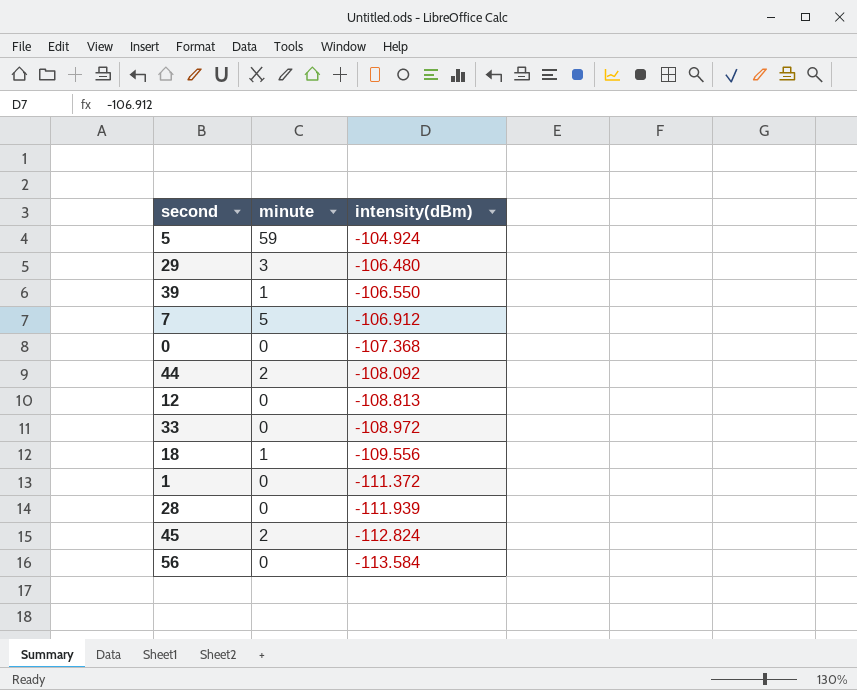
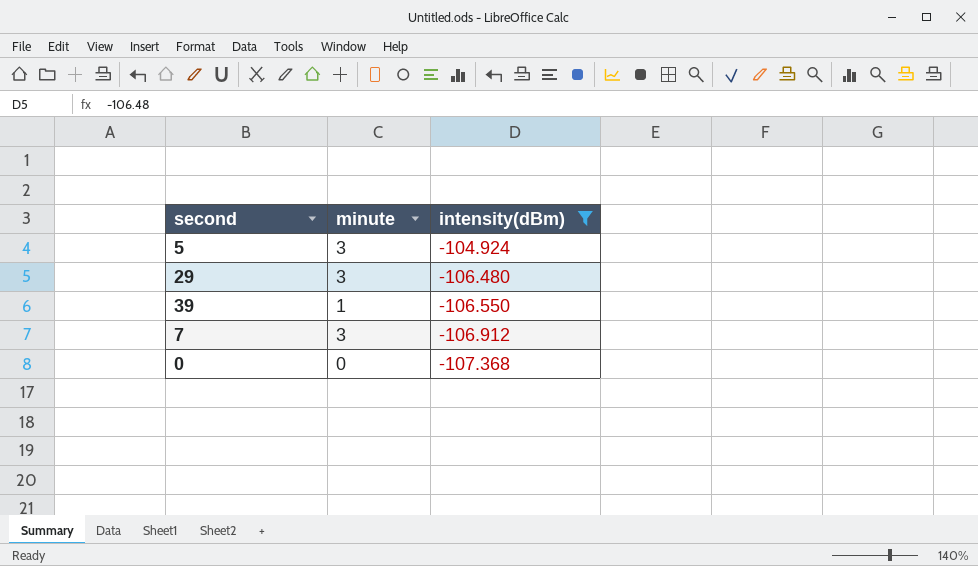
filter: none -> intensity(dBm) >= -107.368
5 | minute: 59 -> 3
7 | minute: 5 -> 3

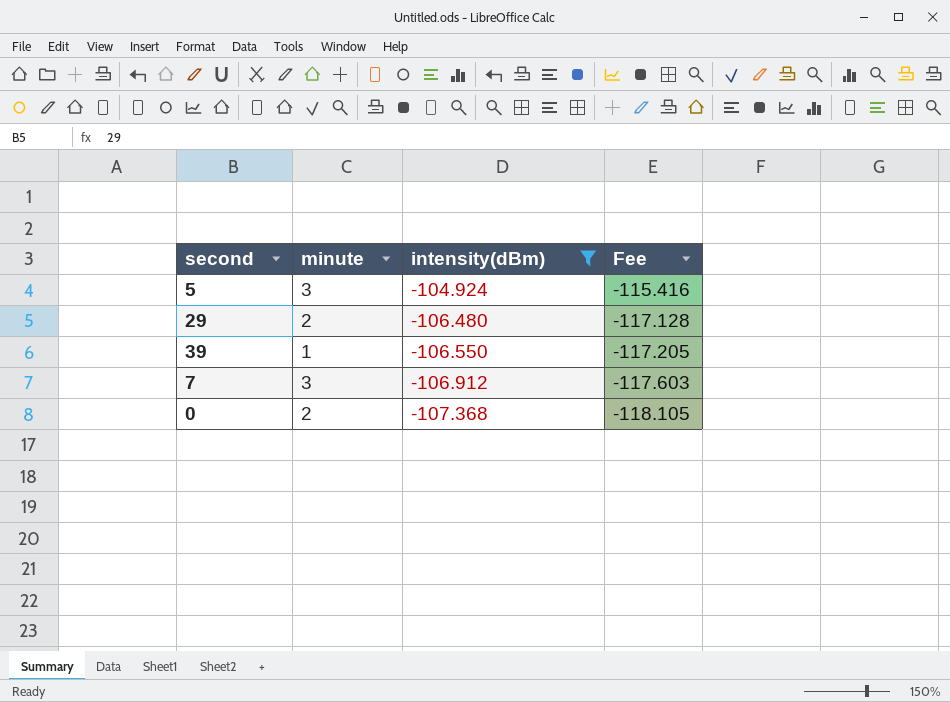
column Fee | formula: none -> [intensity(dBm)] * 1.1
29 | minute: 3 -> 2
0 | minute: 0 -> 2

